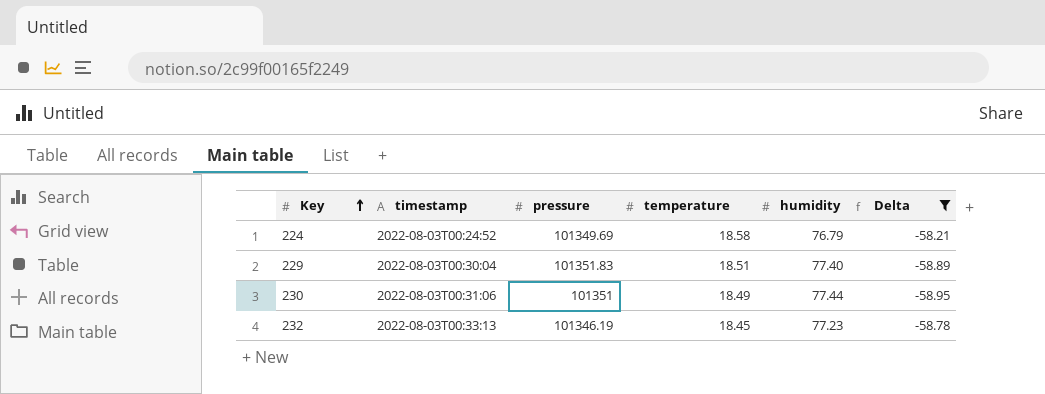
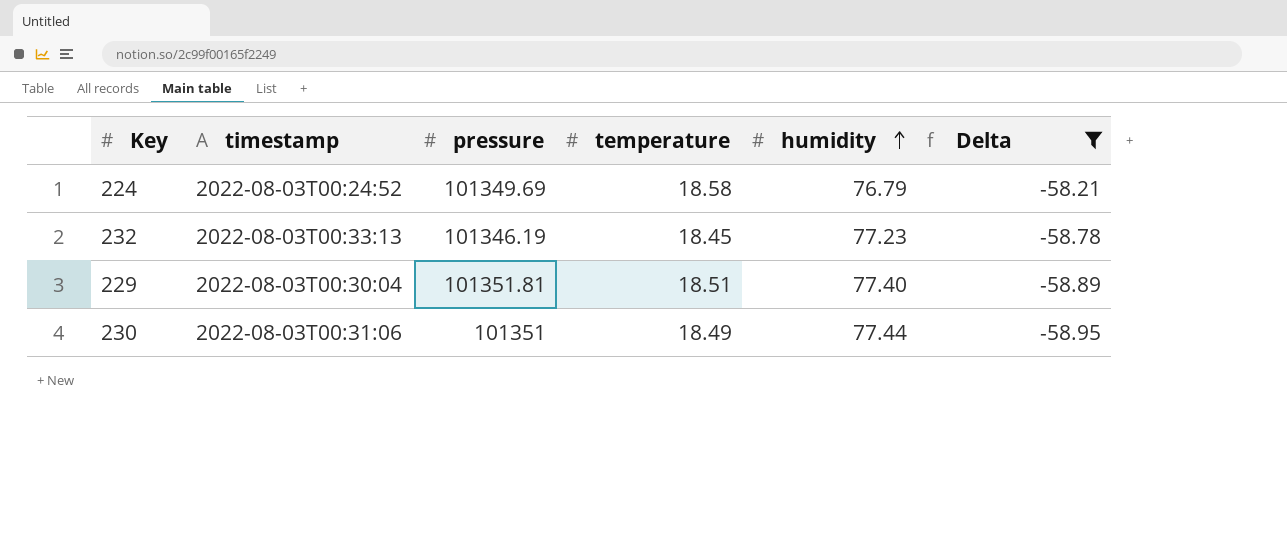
row order: Key ascending -> humidity ascending
229 | pressure: 101351.83 -> 101351.81

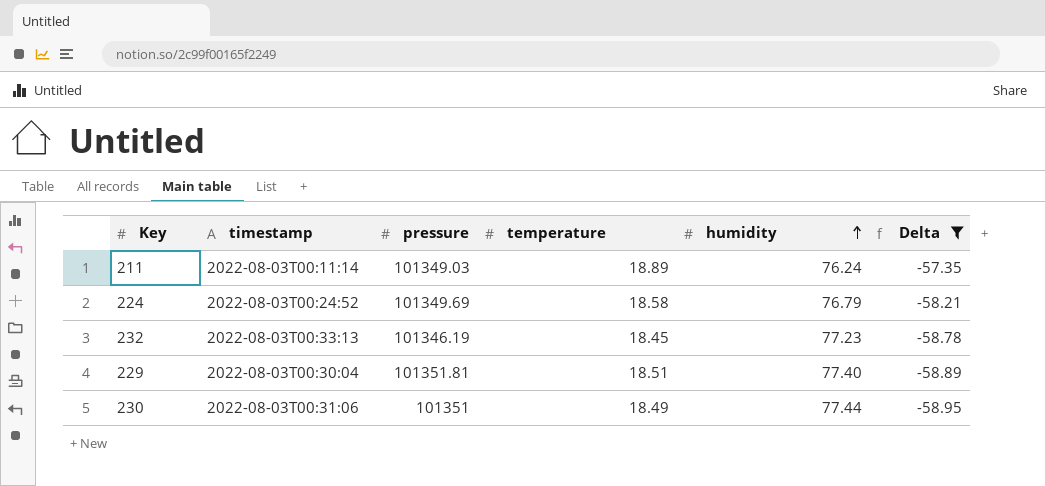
row 211: none -> 2022-08-03T00:11:14 | 101349.03 | 18.89 | 76.24 | -57.35

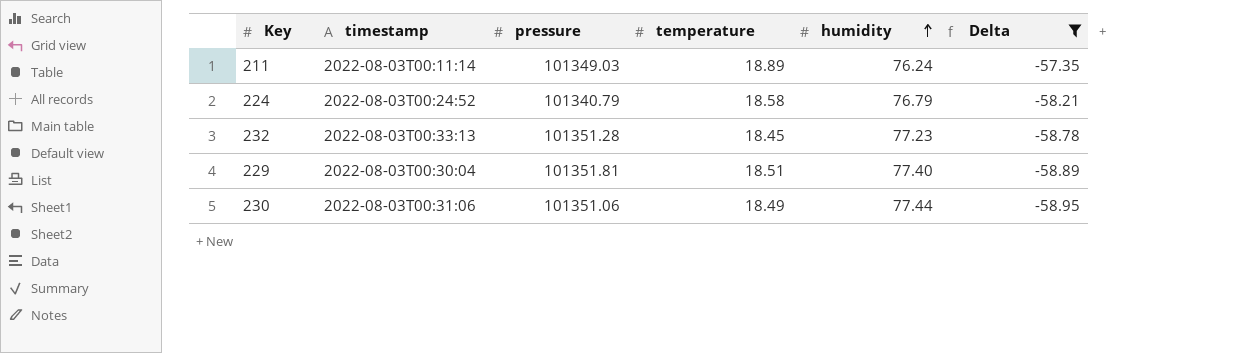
224 | pressure: 101349.69 -> 101340.79
232 | pressure: 101346.19 -> 101351.28
230 | pressure: 101351 -> 101351.06

